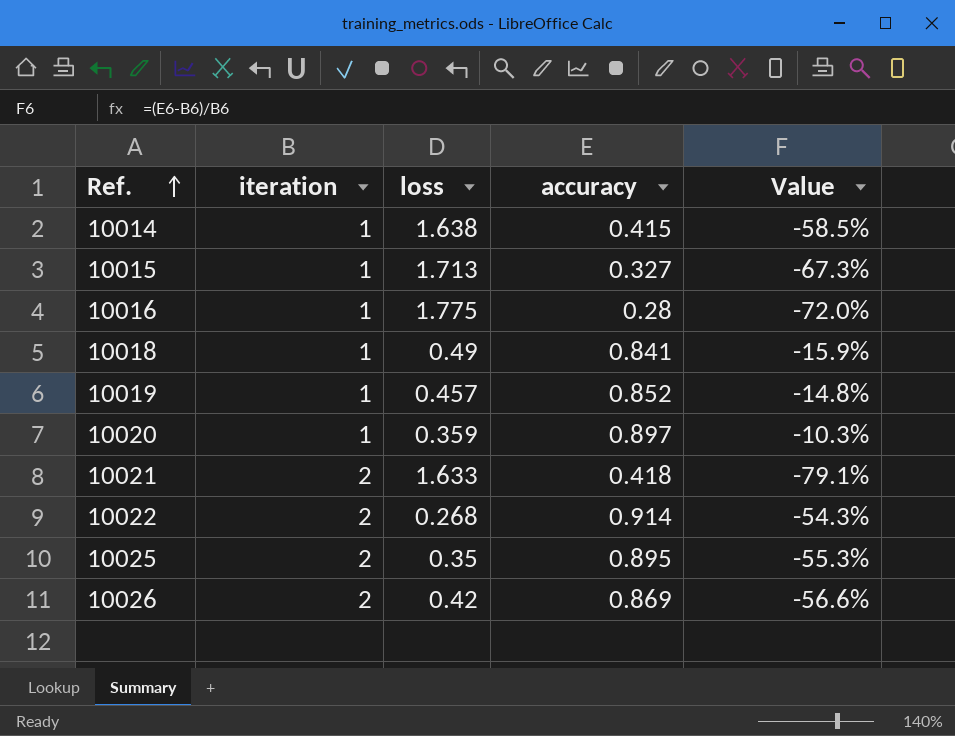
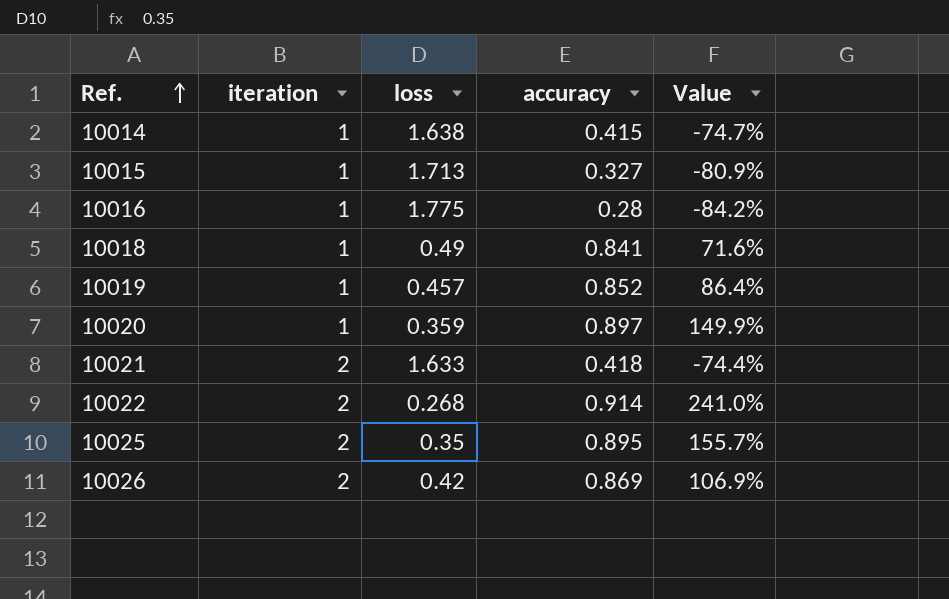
column Value | formula: ([accuracy] - [iteration]) / [iteration] -> ([accuracy] - [loss]) / [loss]

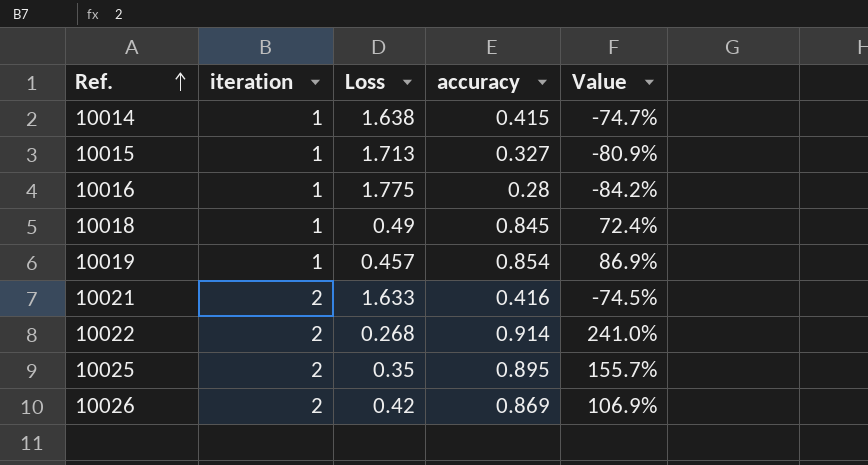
column name: loss -> Loss
row 10020: 1 | 0.359 | 0.897 | 149.9% -> none
10018 | accuracy: 0.841 -> 0.845
10018 | Value: 71.6% -> 72.4%
10019 | accuracy: 0.852 -> 0.854
10019 | Value: 86.4% -> 86.9%
10021 | accuracy: 0.418 -> 0.416
10021 | Value: -74.4% -> -74.5%

